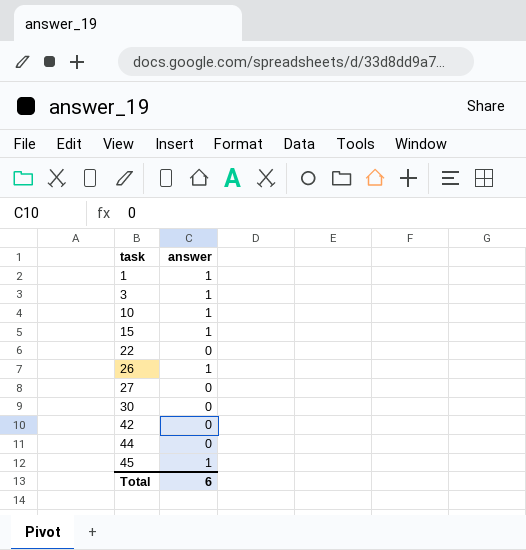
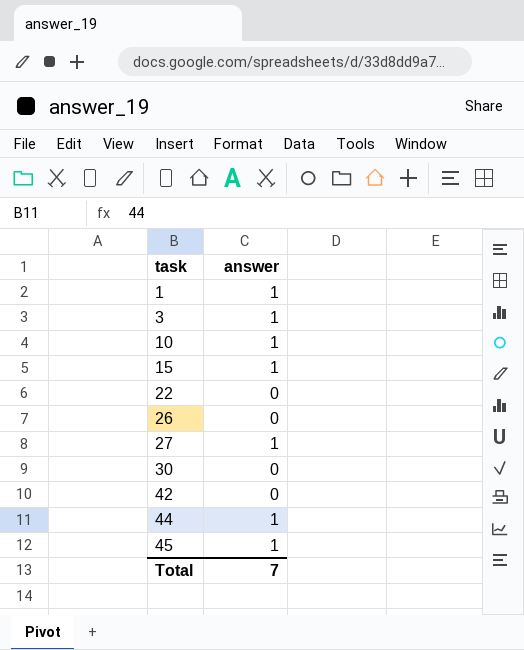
26 | answer: 1 -> 0
27 | answer: 0 -> 1
44 | answer: 0 -> 1
Total | answer: 6 -> 7

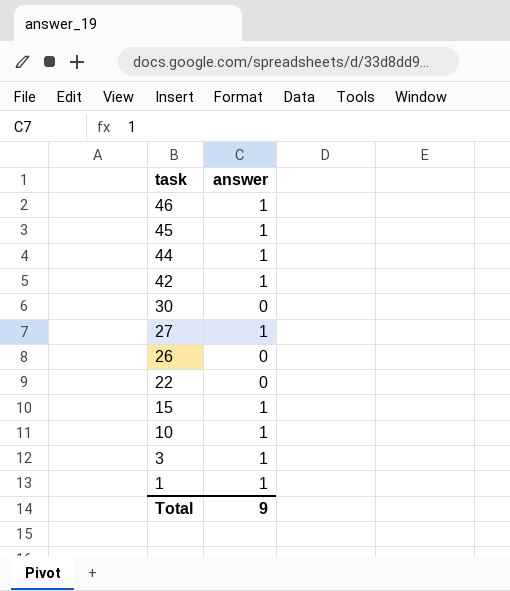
row order: task ascending -> task descending
row 46: none -> 1
42 | answer: 0 -> 1
Total | answer: 7 -> 9

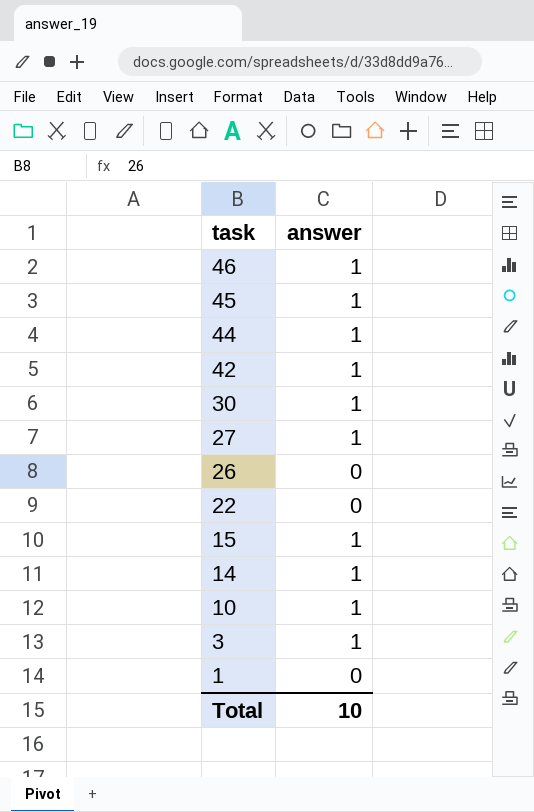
30 | answer: 0 -> 1
row 14: none -> 1
1 | answer: 1 -> 0
Total | answer: 9 -> 10

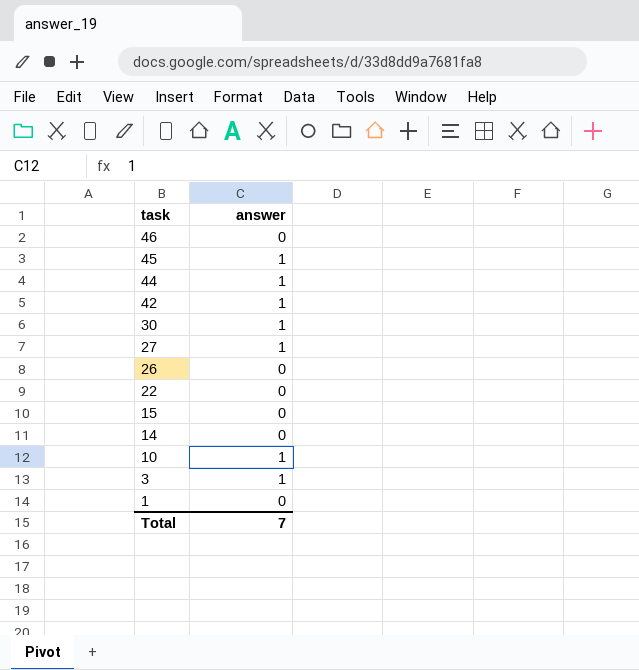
46 | answer: 1 -> 0
15 | answer: 1 -> 0
14 | answer: 1 -> 0
Total | answer: 10 -> 7

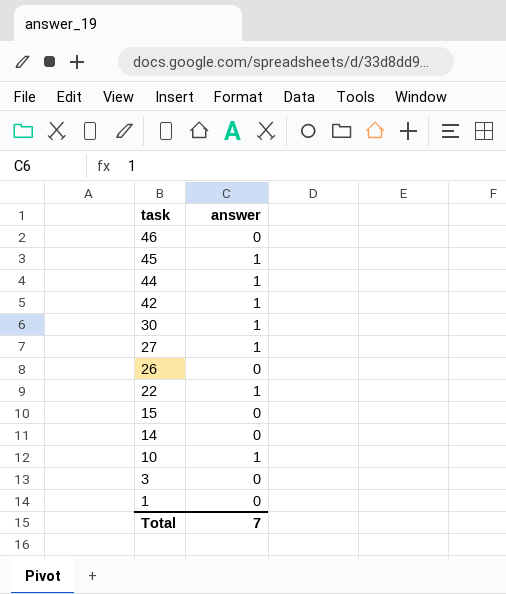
22 | answer: 0 -> 1
3 | answer: 1 -> 0

